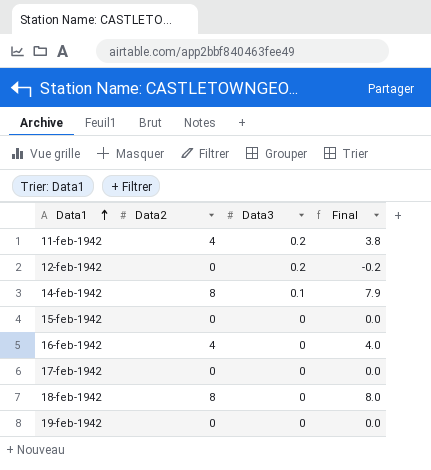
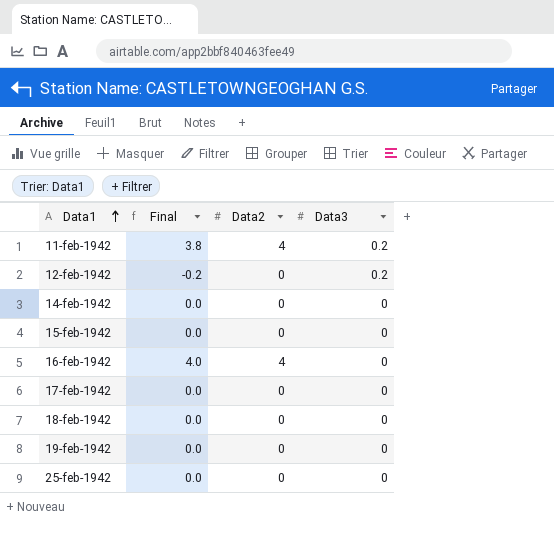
column Final | position: 4 -> 2
14-feb-1942 | Final: 7.9 -> 0.0
14-feb-1942 | Data2: 8 -> 0
14-feb-1942 | Data3: 0.1 -> 0
18-feb-1942 | Final: 8.0 -> 0.0
18-feb-1942 | Data2: 8 -> 0
row 25-feb-1942: none -> 0.0 | 0 | 0

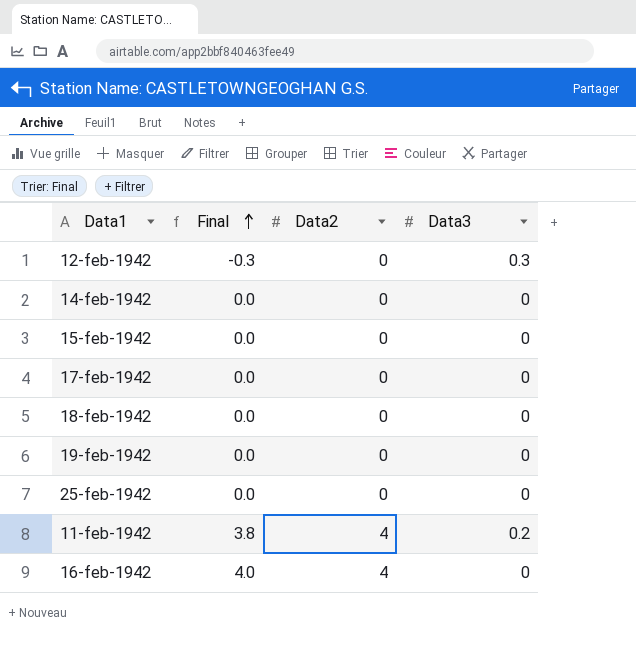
row order: Data1 ascending -> Final ascending
12-feb-1942 | Final: -0.2 -> -0.3
12-feb-1942 | Data3: 0.2 -> 0.3

